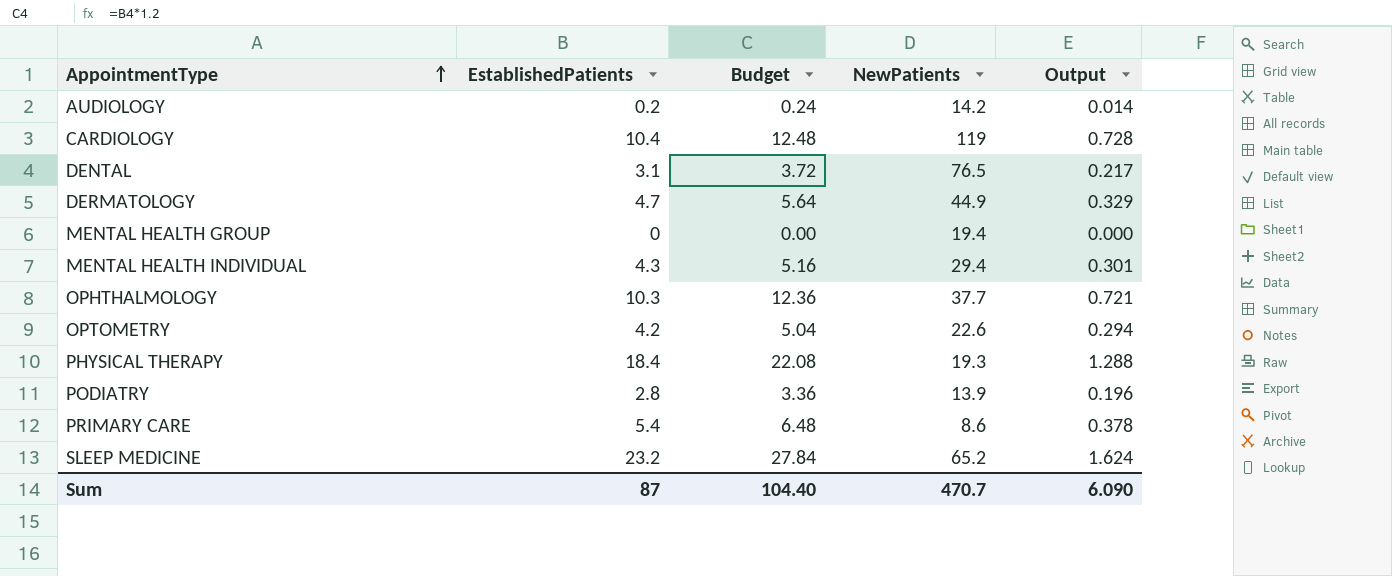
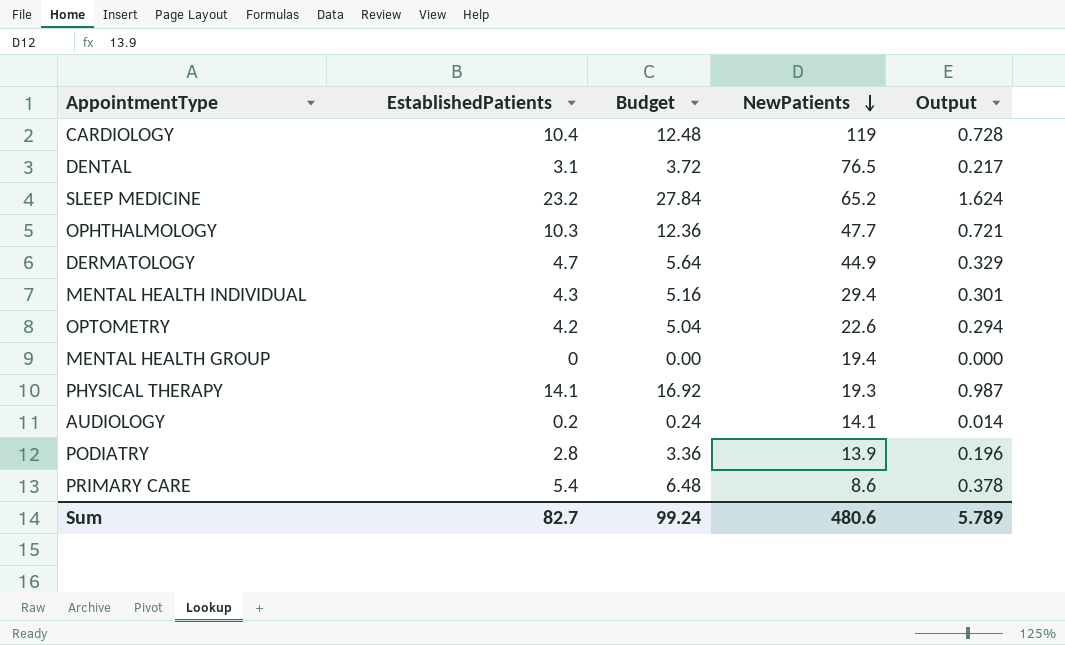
row order: AppointmentType ascending -> NewPatients descending
OPHTHALMOLOGY | NewPatients: 37.7 -> 47.7
PHYSICAL THERAPY | EstablishedPatients: 18.4 -> 14.1
PHYSICAL THERAPY | Budget: 22.08 -> 16.92
PHYSICAL THERAPY | Output: 1.288 -> 0.987
AUDIOLOGY | NewPatients: 14.2 -> 14.1
Sum | EstablishedPatients: 87 -> 82.7
Sum | Budget: 104.40 -> 99.24
Sum | NewPatients: 470.7 -> 480.6
Sum | Output: 6.090 -> 5.789

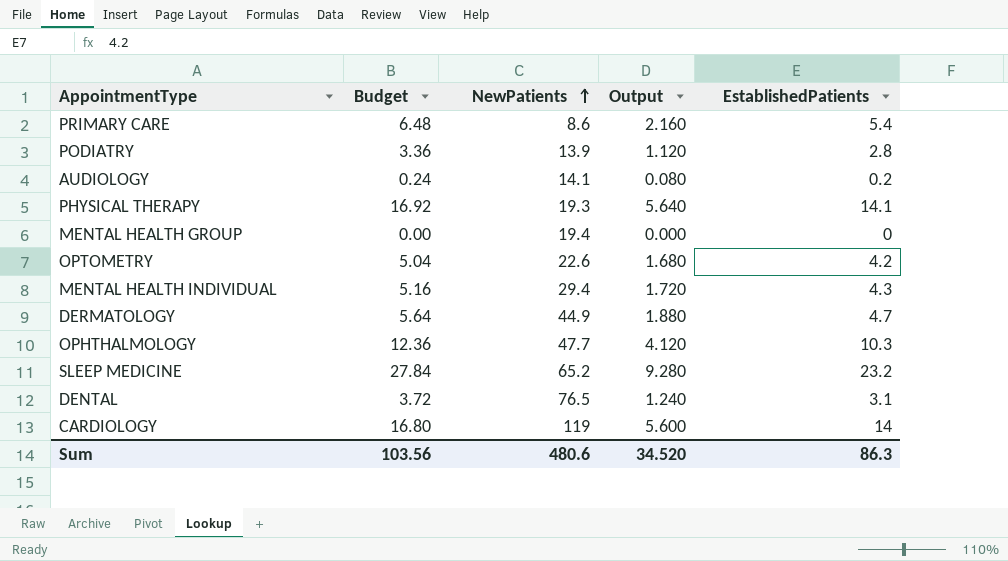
row order: NewPatients descending -> NewPatients ascending
column Output | formula: [EstablishedPatients] * 0.07 -> [EstablishedPatients] * 0.4
column EstablishedPatients | position: 2 -> 5
CARDIOLOGY | Budget: 12.48 -> 16.80
CARDIOLOGY | EstablishedPatients: 10.4 -> 14
Sum | Budget: 99.24 -> 103.56
Sum | Output: 5.789 -> 34.520
Sum | EstablishedPatients: 82.7 -> 86.3

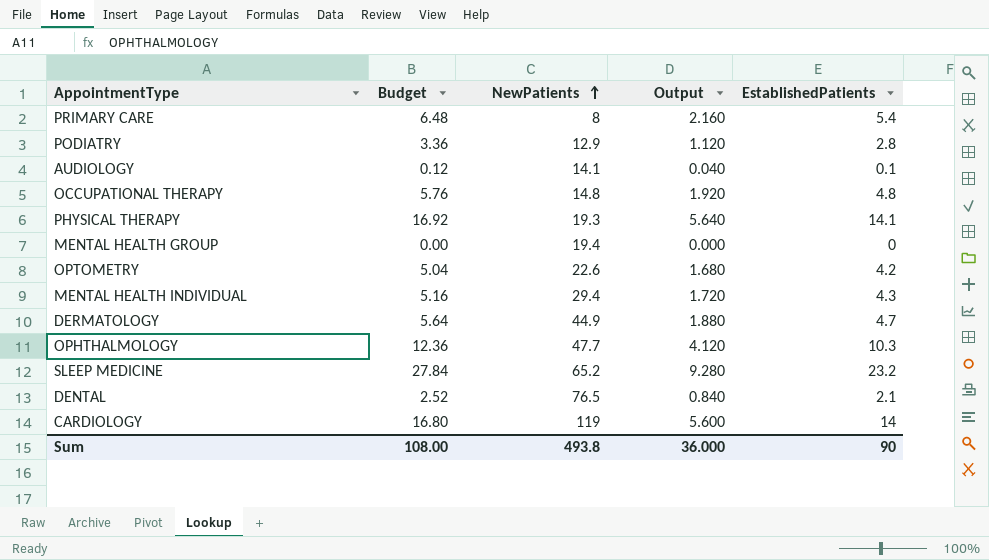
PRIMARY CARE | NewPatients: 8.6 -> 8
PODIATRY | NewPatients: 13.9 -> 12.9
AUDIOLOGY | Budget: 0.24 -> 0.12
AUDIOLOGY | Output: 0.080 -> 0.040
AUDIOLOGY | EstablishedPatients: 0.2 -> 0.1
row OCCUPATIONAL THERAPY: none -> 5.76 | 14.8 | 1.920 | 4.8
DENTAL | Budget: 3.72 -> 2.52
DENTAL | Output: 1.240 -> 0.840
DENTAL | EstablishedPatients: 3.1 -> 2.1
Sum | Budget: 103.56 -> 108.00
Sum | NewPatients: 480.6 -> 493.8
Sum | Output: 34.520 -> 36.000
Sum | EstablishedPatients: 86.3 -> 90

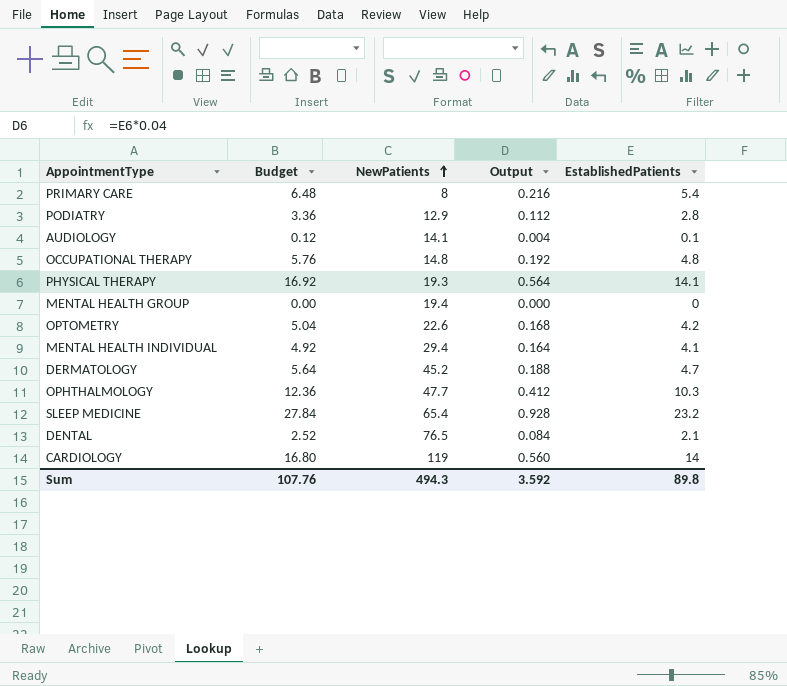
column Output | formula: [EstablishedPatients] * 0.4 -> [EstablishedPatients] * 0.04
MENTAL HEALTH INDIVIDUAL | Budget: 5.16 -> 4.92
MENTAL HEALTH INDIVIDUAL | EstablishedPatients: 4.3 -> 4.1
DERMATOLOGY | NewPatients: 44.9 -> 45.2
SLEEP MEDICINE | NewPatients: 65.2 -> 65.4
Sum | Budget: 108.00 -> 107.76
Sum | NewPatients: 493.8 -> 494.3
Sum | Output: 36.000 -> 3.592
Sum | EstablishedPatients: 90 -> 89.8

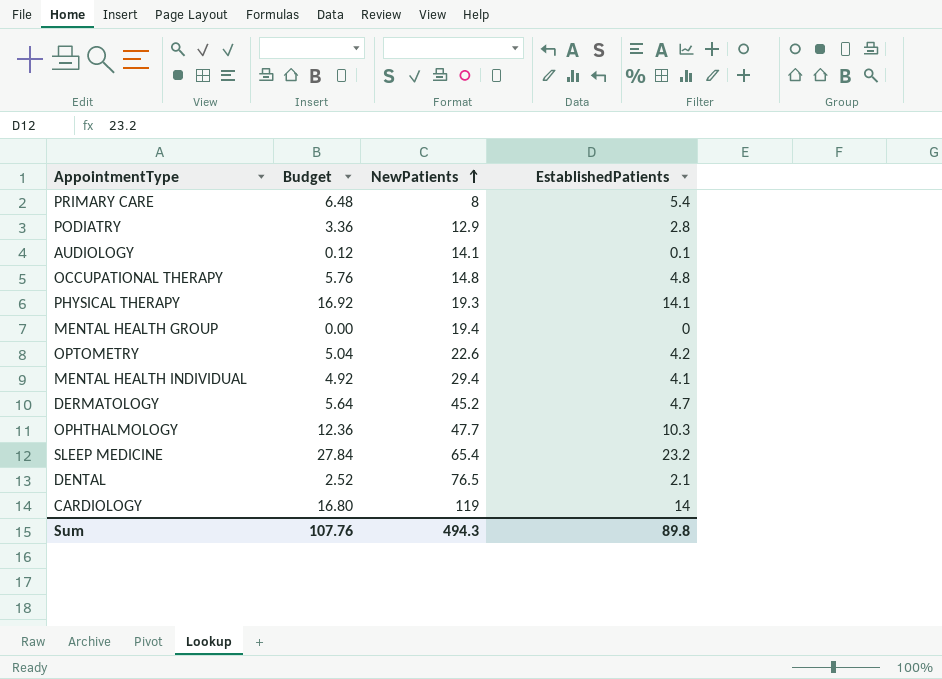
column Output | formula: [EstablishedPatients] * 0.04 -> none

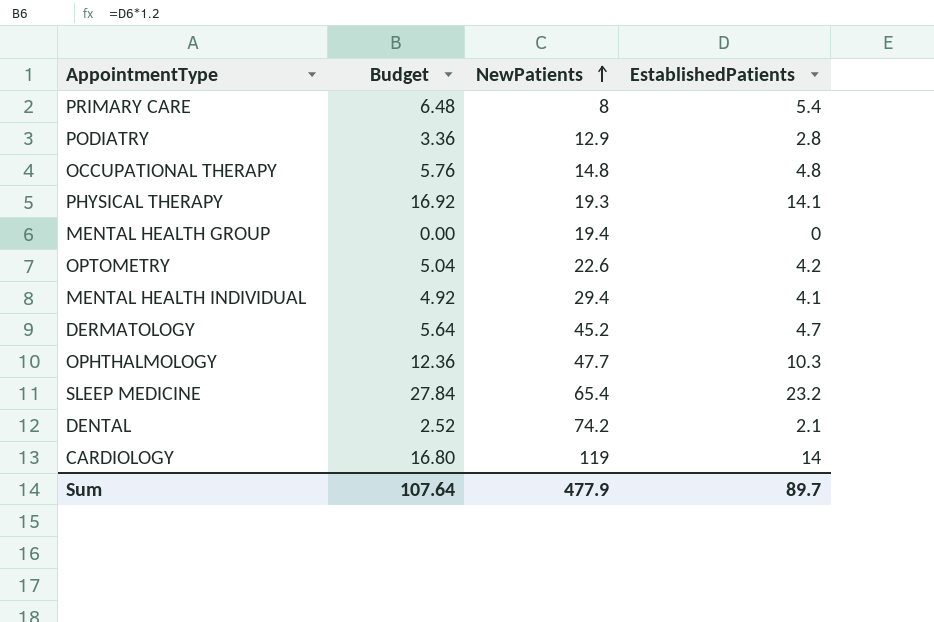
row AUDIOLOGY: 0.12 | 14.1 | 0.1 -> none
DENTAL | NewPatients: 76.5 -> 74.2
Sum | Budget: 107.76 -> 107.64
Sum | NewPatients: 494.3 -> 477.9
Sum | EstablishedPatients: 89.8 -> 89.7

